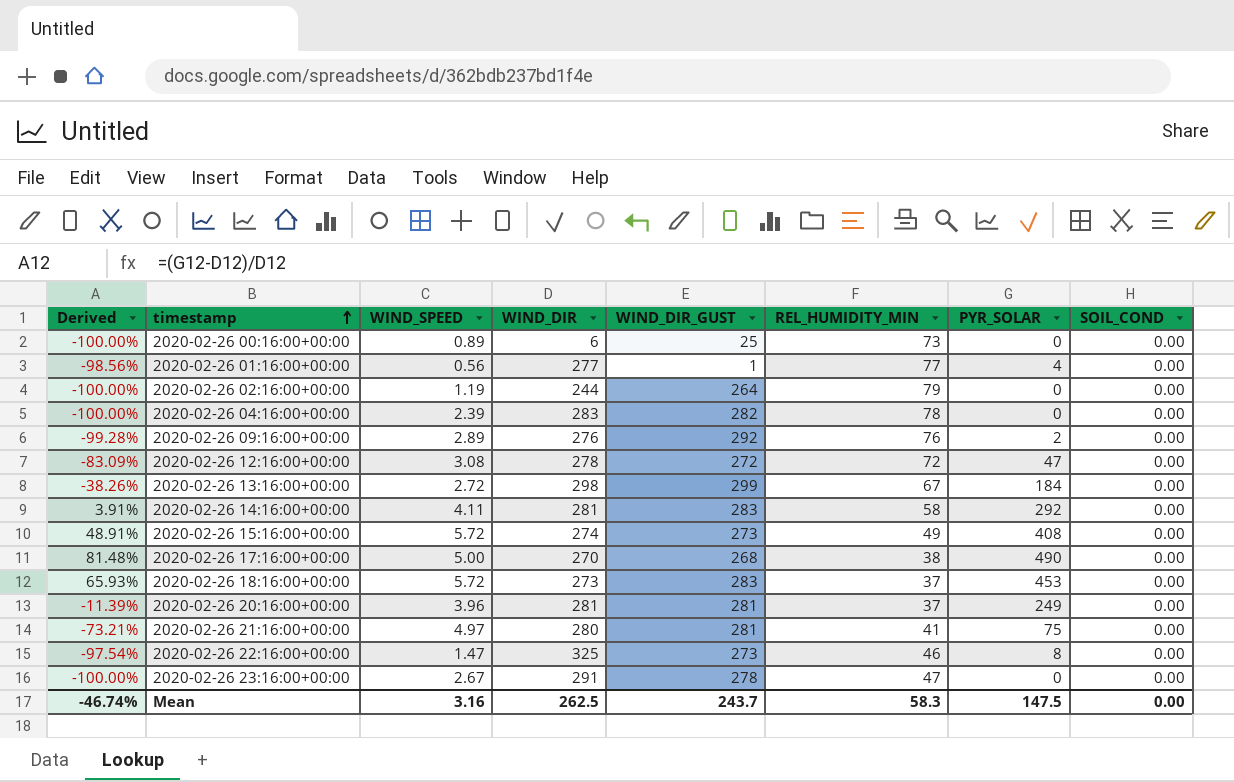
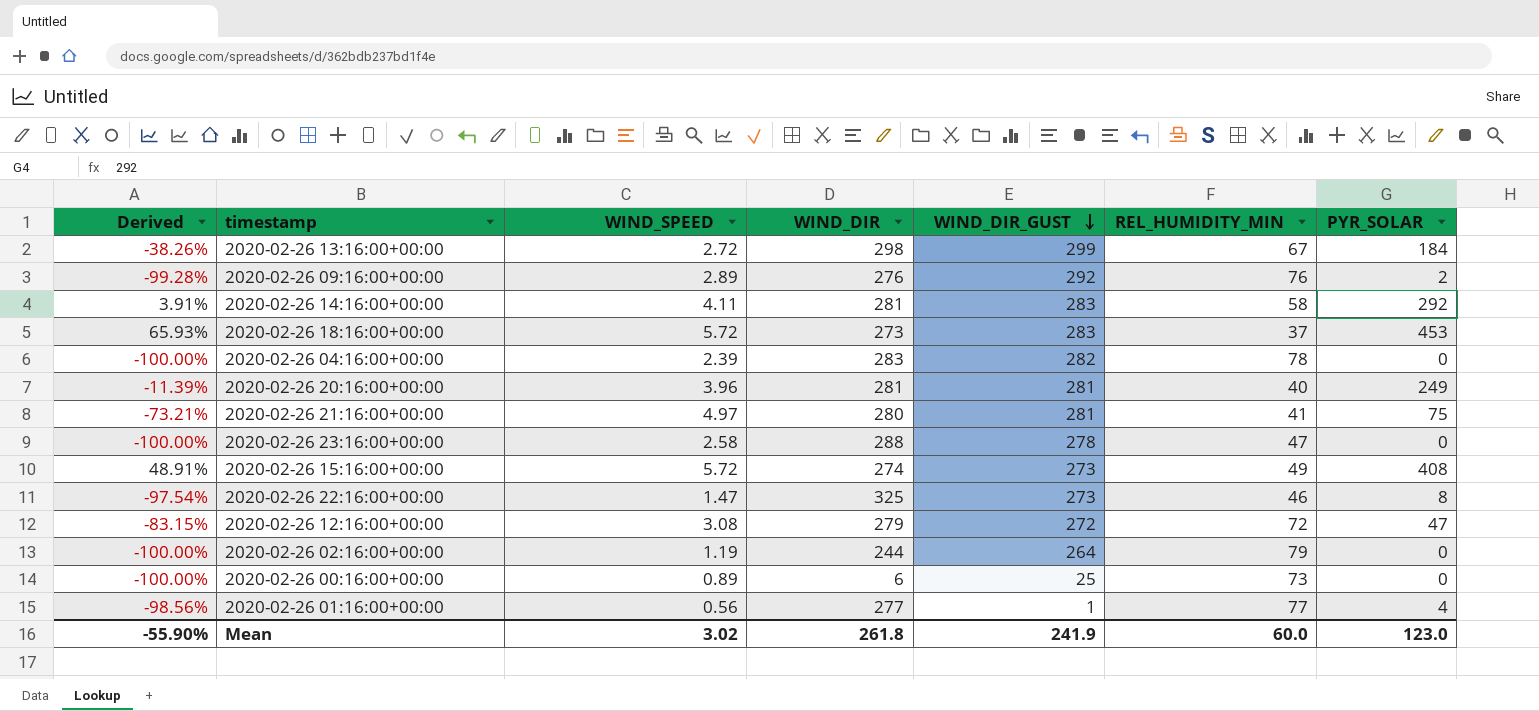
row order: timestamp ascending -> WIND_DIR_GUST descending
column SOIL_COND | position: 8 -> none
row 2020-02-26 17:16:00+00:00: 81.48% | 5.00 | 270 | 268 | 38 | 490 | 0.00 -> none
2020-02-26 20:16:00+00:00 | REL_HUMIDITY_MIN: 37 -> 40
2020-02-26 23:16:00+00:00 | WIND_SPEED: 2.67 -> 2.58
2020-02-26 23:16:00+00:00 | WIND_DIR: 291 -> 288
2020-02-26 12:16:00+00:00 | Derived: -83.09% -> -83.15%
2020-02-26 12:16:00+00:00 | WIND_DIR: 278 -> 279
Mean | Derived: -46.74% -> -55.90%
Mean | WIND_SPEED: 3.16 -> 3.02
Mean | WIND_DIR: 262.5 -> 261.8
Mean | WIND_DIR_GUST: 243.7 -> 241.9
Mean | REL_HUMIDITY_MIN: 58.3 -> 60.0
Mean | PYR_SOLAR: 147.5 -> 123.0

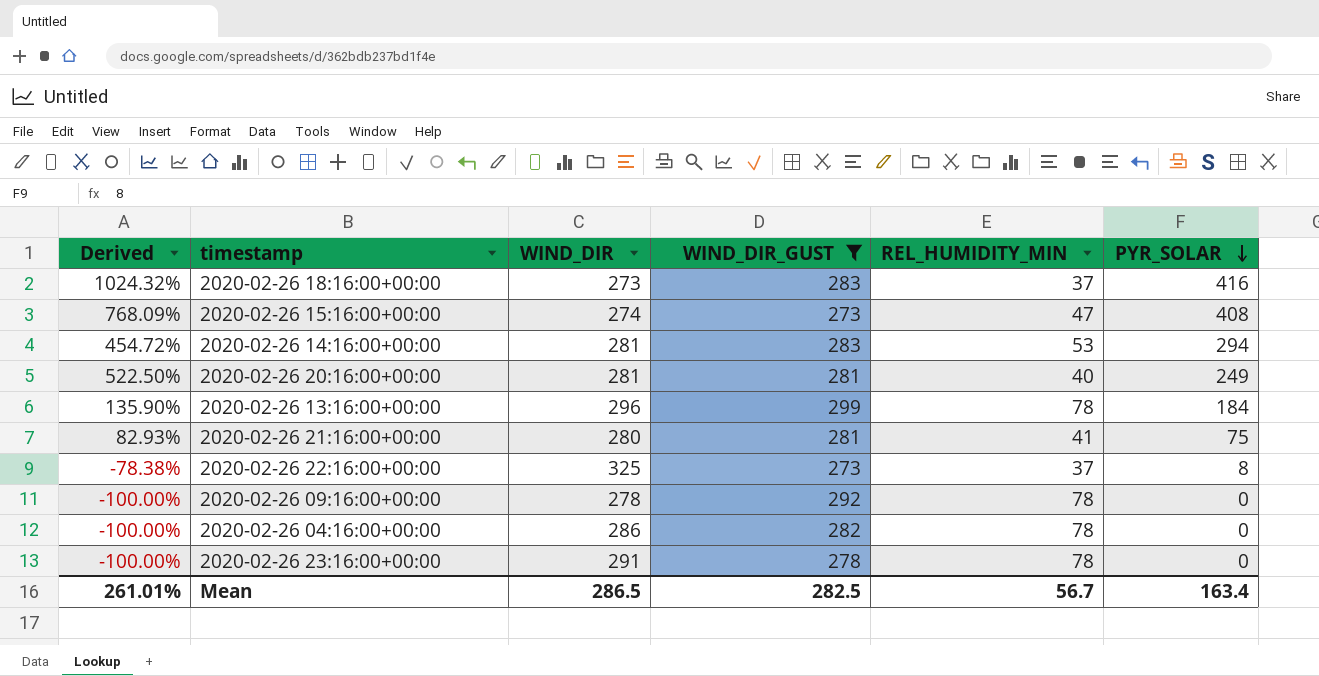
filter: none -> WIND_DIR_GUST >= 273
row order: WIND_DIR_GUST descending -> PYR_SOLAR descending
column WIND_SPEED | position: 3 -> none
column Derived | formula: ([PYR_SOLAR] - [WIND_DIR]) / [WIND_DIR] -> ([PYR_SOLAR] - [REL_HUMIDITY_MIN]) / [REL_HUMIDITY_MIN]
2020-02-26 18:16:00+00:00 | PYR_SOLAR: 453 -> 416
2020-02-26 15:16:00+00:00 | REL_HUMIDITY_MIN: 49 -> 47
2020-02-26 14:16:00+00:00 | REL_HUMIDITY_MIN: 58 -> 53
2020-02-26 14:16:00+00:00 | PYR_SOLAR: 292 -> 294
2020-02-26 13:16:00+00:00 | WIND_DIR: 298 -> 296
2020-02-26 13:16:00+00:00 | REL_HUMIDITY_MIN: 67 -> 78
2020-02-26 22:16:00+00:00 | REL_HUMIDITY_MIN: 46 -> 37
2020-02-26 09:16:00+00:00 | WIND_DIR: 276 -> 278
2020-02-26 09:16:00+00:00 | REL_HUMIDITY_MIN: 76 -> 78
2020-02-26 09:16:00+00:00 | PYR_SOLAR: 2 -> 0
2020-02-26 04:16:00+00:00 | WIND_DIR: 283 -> 286
2020-02-26 23:16:00+00:00 | WIND_DIR: 288 -> 291
2020-02-26 23:16:00+00:00 | REL_HUMIDITY_MIN: 47 -> 78
Mean | Derived: -55.90% -> 261.01%
Mean | WIND_DIR: 261.8 -> 286.5
Mean | WIND_DIR_GUST: 241.9 -> 282.5
Mean | REL_HUMIDITY_MIN: 60.0 -> 56.7
Mean | PYR_SOLAR: 123.0 -> 163.4

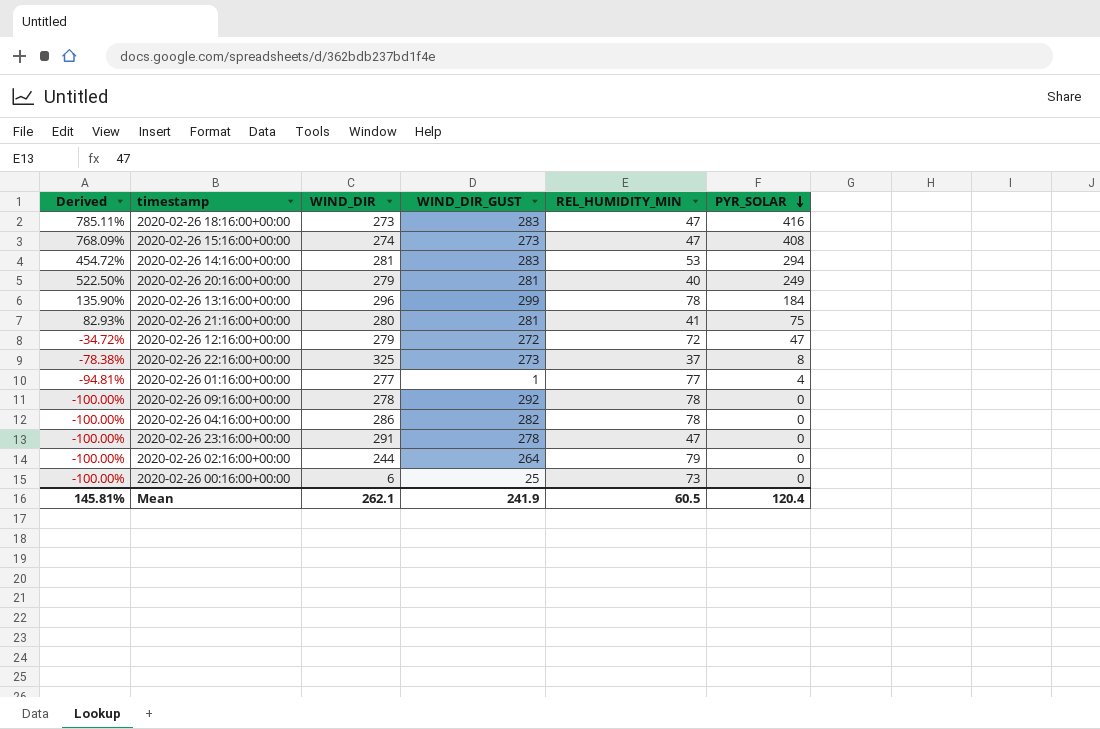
filter: WIND_DIR_GUST >= 273 -> none
2020-02-26 18:16:00+00:00 | Derived: 1024.32% -> 785.11%
2020-02-26 18:16:00+00:00 | REL_HUMIDITY_MIN: 37 -> 47
2020-02-26 20:16:00+00:00 | WIND_DIR: 281 -> 279
2020-02-26 23:16:00+00:00 | REL_HUMIDITY_MIN: 78 -> 47
Mean | Derived: 261.01% -> 145.81%
Mean | WIND_DIR: 286.5 -> 262.1
Mean | WIND_DIR_GUST: 282.5 -> 241.9
Mean | REL_HUMIDITY_MIN: 56.7 -> 60.5
Mean | PYR_SOLAR: 163.4 -> 120.4

